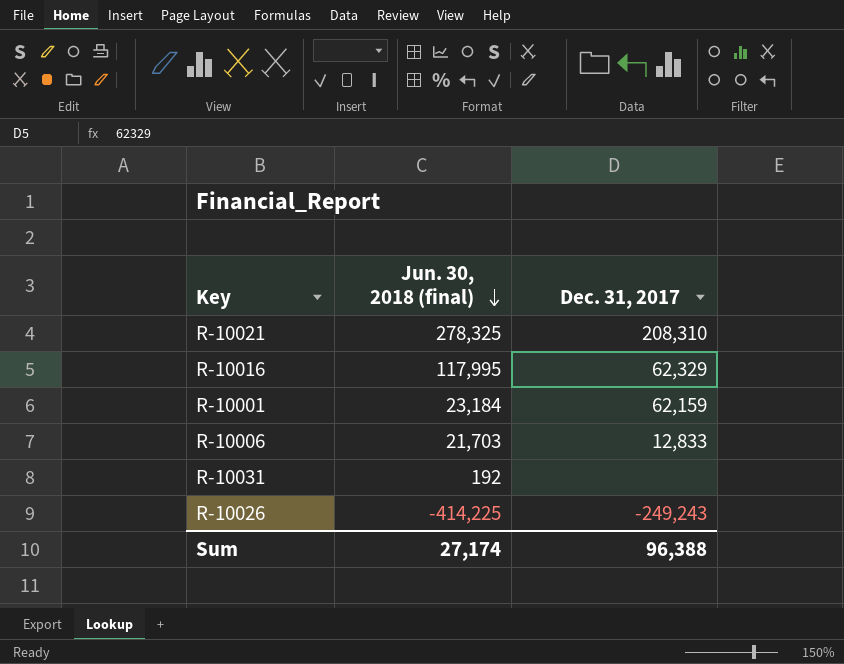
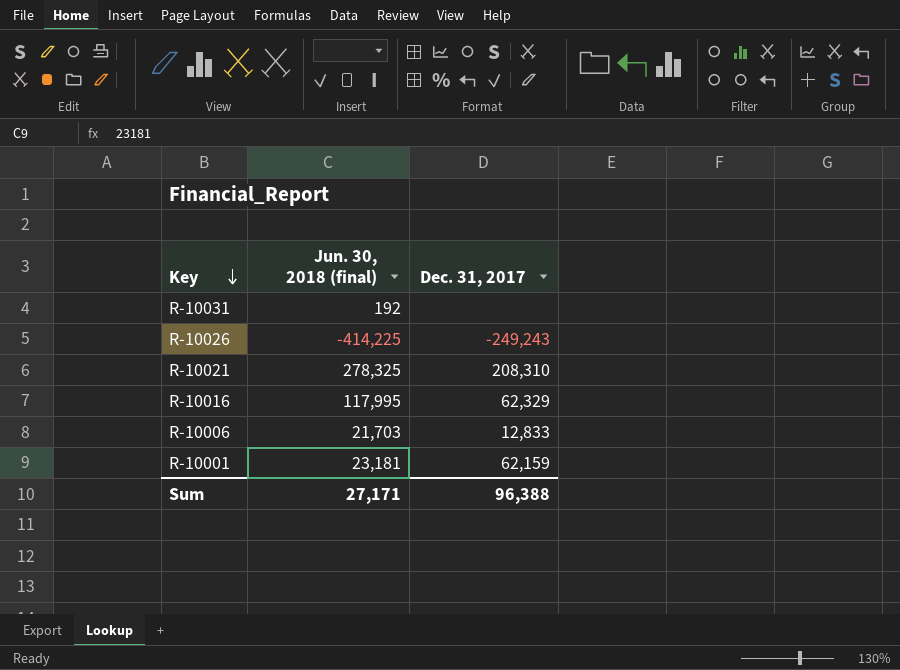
row order: Jun. 30, 2018 (final) descending -> Key descending
R-10001 | Jun. 30, 2018 (final): 23,184 -> 23,181
Sum | Jun. 30, 2018 (final): 27,174 -> 27,171

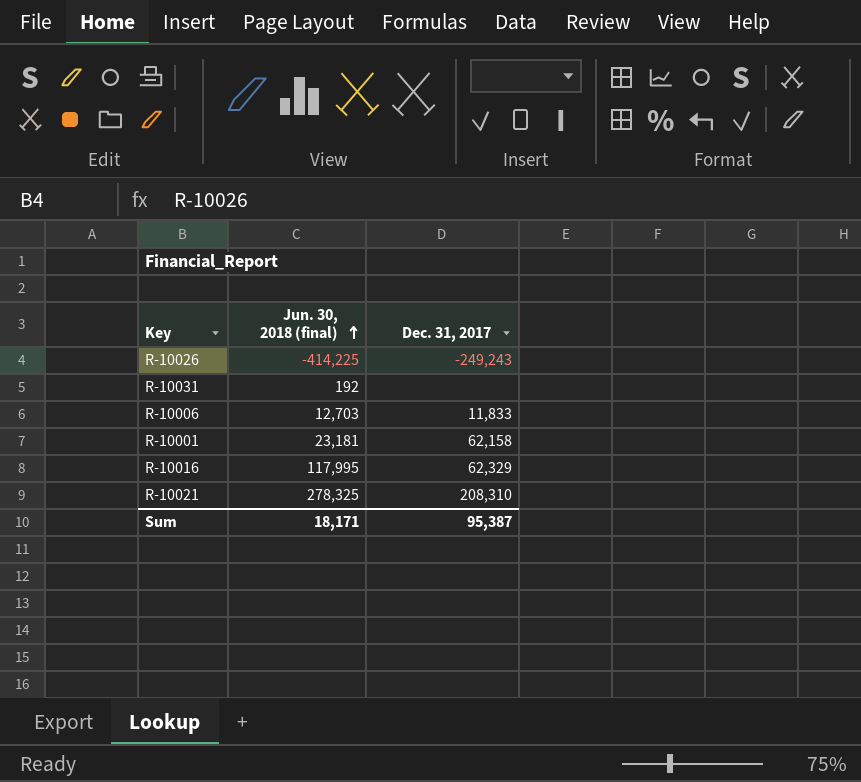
row order: Key descending -> Jun. 30, 2018 (final) ascending
R-10006 | Jun. 30, 2018 (final): 21,703 -> 12,703
R-10006 | Dec. 31, 2017: 12,833 -> 11,833
R-10001 | Dec. 31, 2017: 62,159 -> 62,158
Sum | Jun. 30, 2018 (final): 27,171 -> 18,171
Sum | Dec. 31, 2017: 96,388 -> 95,387

